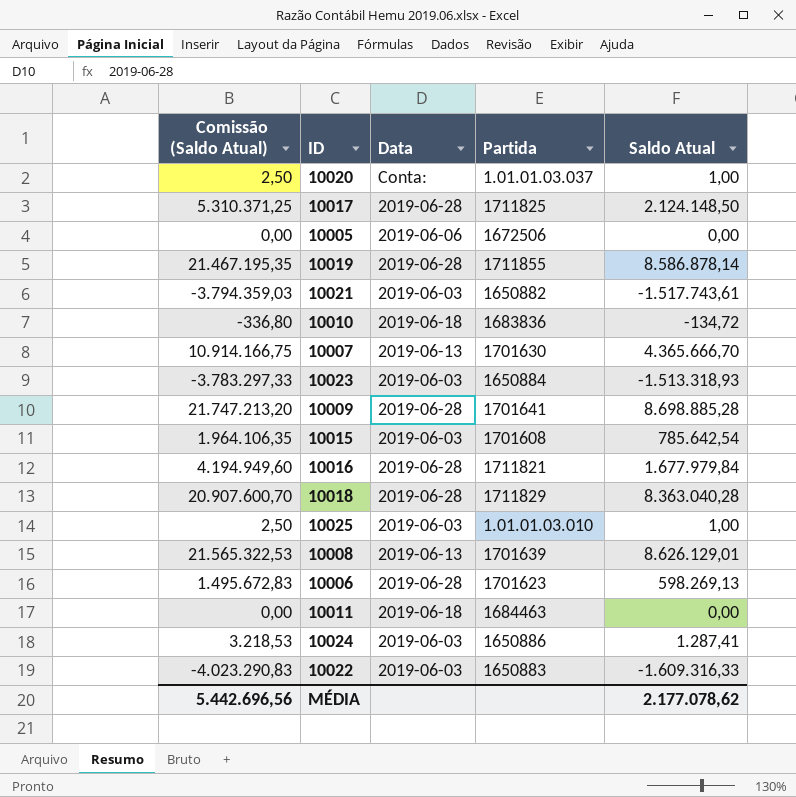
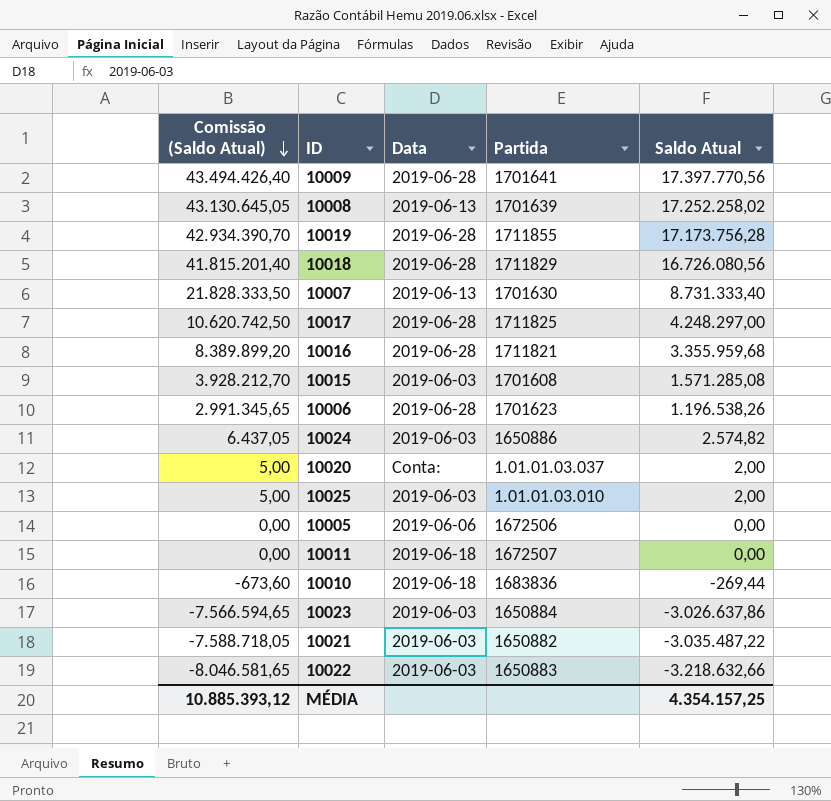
row order: none -> Comissão (Saldo Atual) descending
10009 | Comissão (Saldo Atual): 21.747.213,20 -> 43.494.426,40
10009 | Saldo Atual: 8.698.885,28 -> 17.397.770,56
10008 | Comissão (Saldo Atual): 21.565.322,53 -> 43.130.645,05
10008 | Saldo Atual: 8.626.129,01 -> 17.252.258,02
10019 | Comissão (Saldo Atual): 21.467.195,35 -> 42.934.390,70
10019 | Saldo Atual: 8.586.878,14 -> 17.173.756,28
10018 | Comissão (Saldo Atual): 20.907.600,70 -> 41.815.201,40
10018 | Saldo Atual: 8.363.040,28 -> 16.726.080,56
10007 | Comissão (Saldo Atual): 10.914.166,75 -> 21.828.333,50
10007 | Saldo Atual: 4.365.666,70 -> 8.731.333,40
10017 | Comissão (Saldo Atual): 5.310.371,25 -> 10.620.742,50
10017 | Saldo Atual: 2.124.148,50 -> 4.248.297,00
10016 | Comissão (Saldo Atual): 4.194.949,60 -> 8.389.899,20
10016 | Saldo Atual: 1.677.979,84 -> 3.355.959,68
10015 | Comissão (Saldo Atual): 1.964.106,35 -> 3.928.212,70
10015 | Saldo Atual: 785.642,54 -> 1.571.285,08
10006 | Comissão (Saldo Atual): 1.495.672,83 -> 2.991.345,65
10006 | Saldo Atual: 598.269,13 -> 1.196.538,26
10024 | Comissão (Saldo Atual): 3.218,53 -> 6.437,05
10024 | Saldo Atual: 1.287,41 -> 2.574,82
10020 | Comissão (Saldo Atual): 2,50 -> 5,00
10020 | Saldo Atual: 1,00 -> 2,00
10025 | Comissão (Saldo Atual): 2,50 -> 5,00
10025 | Saldo Atual: 1,00 -> 2,00
10011 | Partida: 1684463 -> 1672507
10010 | Comissão (Saldo Atual): -336,80 -> -673,60
10010 | Saldo Atual: -134,72 -> -269,44
10023 | Comissão (Saldo Atual): -3.783.297,33 -> -7.566.594,65
10023 | Saldo Atual: -1.513.318,93 -> -3.026.637,86
10021 | Comissão (Saldo Atual): -3.794.359,03 -> -7.588.718,05
10021 | Saldo Atual: -1.517.743,61 -> -3.035.487,22
10022 | Comissão (Saldo Atual): -4.023.290,83 -> -8.046.581,65
10022 | Saldo Atual: -1.609.316,33 -> -3.218.632,66
MÉDIA | Comissão (Saldo Atual): 5.442.696,56 -> 10.885.393,12
MÉDIA | Saldo Atual: 2.177.078,62 -> 4.354.157,25

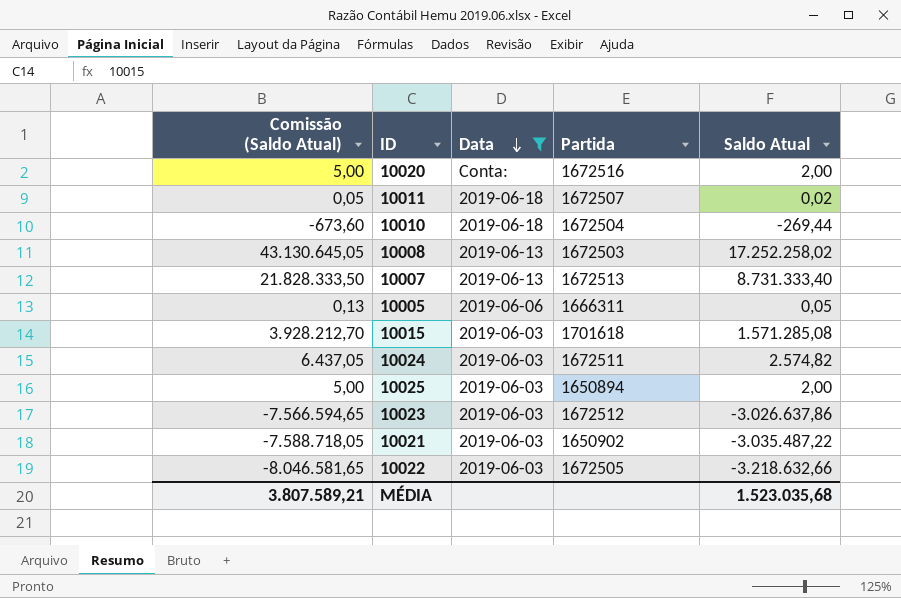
filter: none -> Data != 2019-06-28
row order: Comissão (Saldo Atual) descending -> Data descending
10020 | Partida: 1.01.01.03.037 -> 1672516
10011 | Comissão (Saldo Atual): 0,00 -> 0,05
10011 | Saldo Atual: 0,00 -> 0,02
10010 | Partida: 1683836 -> 1672504
10008 | Partida: 1701639 -> 1672503
10007 | Partida: 1701630 -> 1672513
10005 | Comissão (Saldo Atual): 0,00 -> 0,13
10005 | Partida: 1672506 -> 1666311
10005 | Saldo Atual: 0,00 -> 0,05
10015 | Partida: 1701608 -> 1701618
10024 | Partida: 1650886 -> 1672511
10025 | Partida: 1.01.01.03.010 -> 1650894
10023 | Partida: 1650884 -> 1672512
10021 | Partida: 1650882 -> 1650902
10022 | Partida: 1650883 -> 1672505
MÉDIA | Comissão (Saldo Atual): 10.885.393,12 -> 3.807.589,21
MÉDIA | Saldo Atual: 4.354.157,25 -> 1.523.035,68

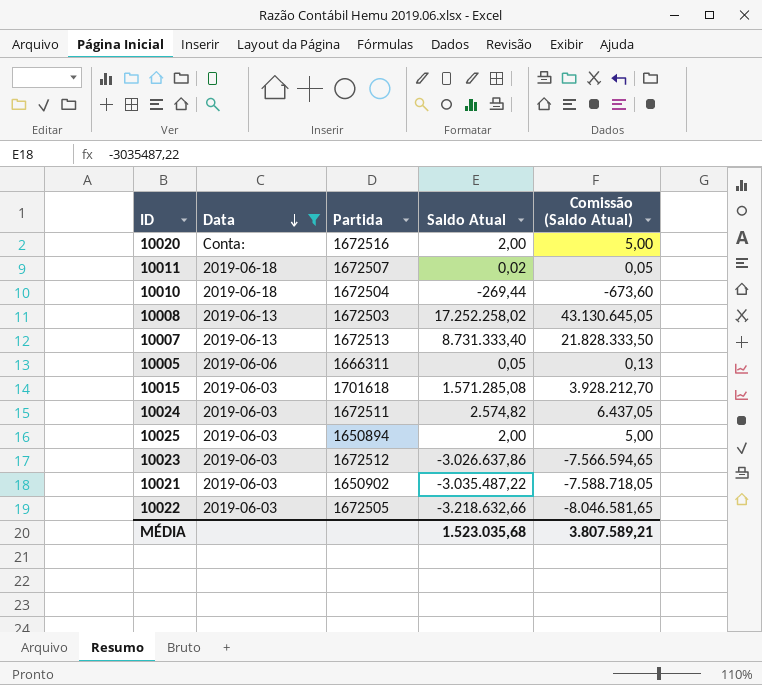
column Comissão (Saldo Atual) | position: 1 -> 5

